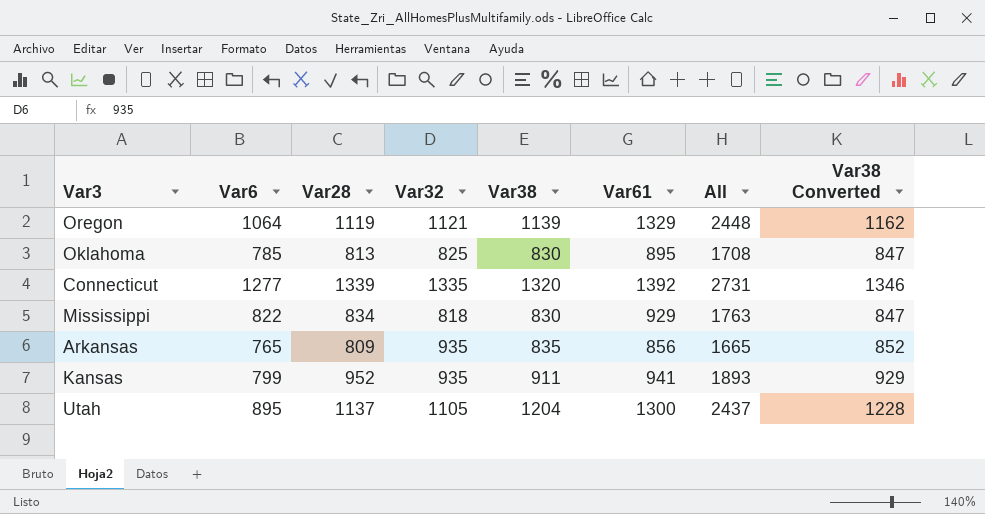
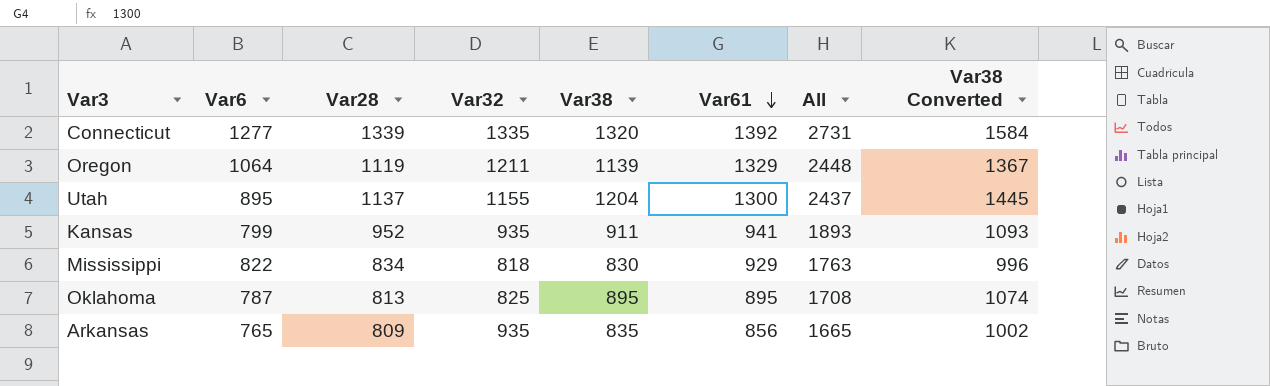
row order: none -> Var61 descending
column Var38 Converted | formula: [Var38] * 1.02 -> [Var38] * 1.2
Oregon | Var32: 1121 -> 1211
Utah | Var32: 1105 -> 1155
Oklahoma | Var6: 785 -> 787
Oklahoma | Var38: 830 -> 895

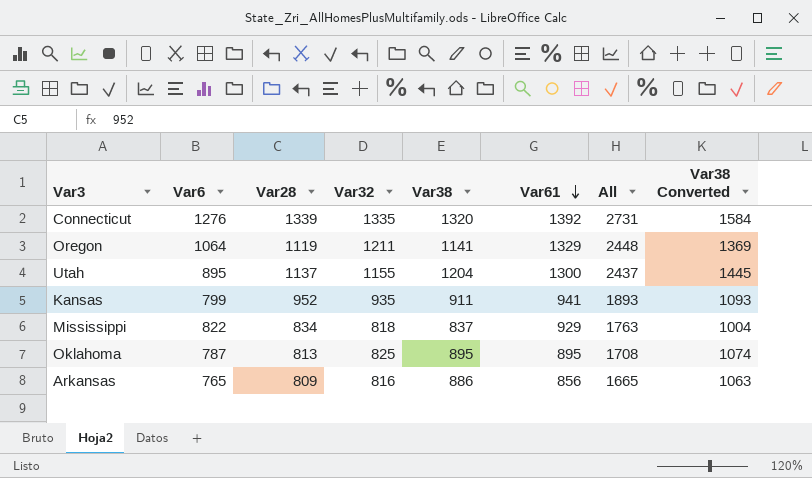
Connecticut | Var6: 1277 -> 1276
Oregon | Var38: 1139 -> 1141
Oregon | Var38 Converted: 1367 -> 1369
Mississippi | Var38: 830 -> 837
Mississippi | Var38 Converted: 996 -> 1004
Arkansas | Var32: 935 -> 816
Arkansas | Var38: 835 -> 886
Arkansas | Var38 Converted: 1002 -> 1063

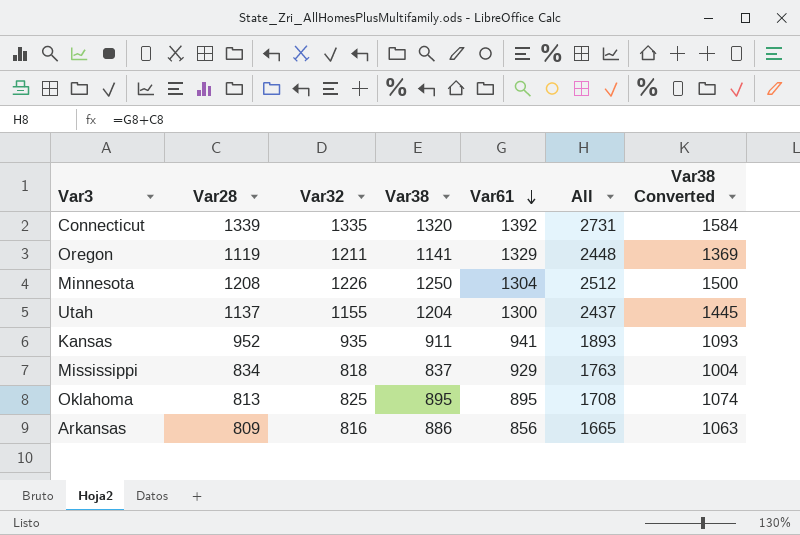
column Var6 | position: 2 -> none
row Minnesota: none -> 1208 | 1226 | 1250 | 1304 | 2512 | 1500

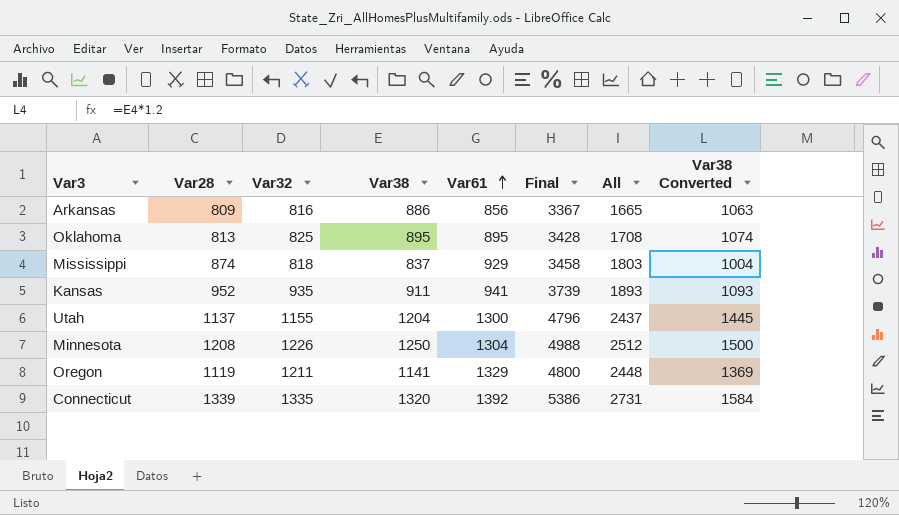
row order: Var61 descending -> Var61 ascending
column Final | formula: none -> [Var28] + [Var32] + [Var38] + [Var61]
Mississippi | Var28: 834 -> 874
Mississippi | All: 1763 -> 1803

